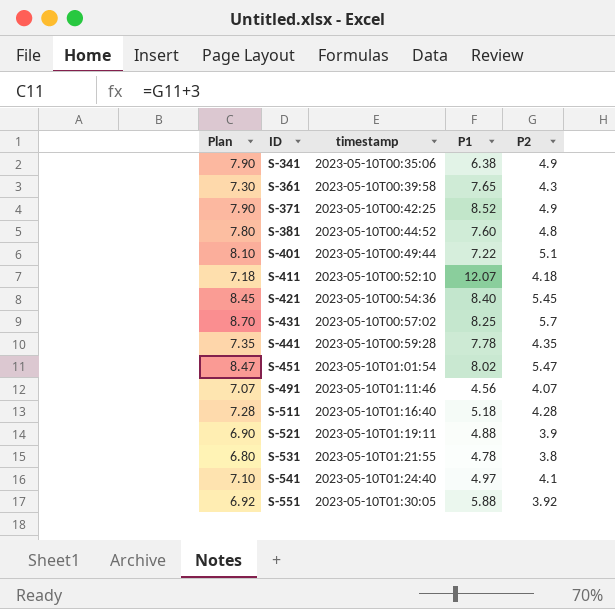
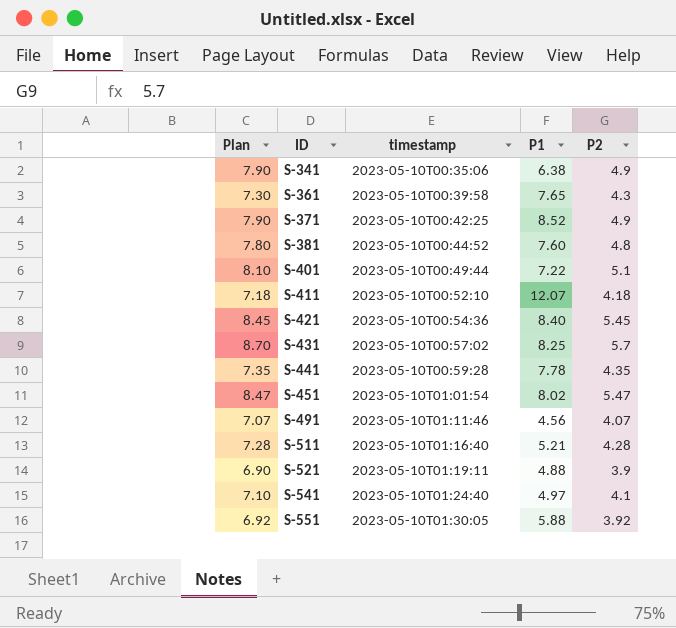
row S-531: 6.80 | 2023-05-10T01:21:55 | 4.78 | 3.8 -> none
S-511 | P1: 5.18 -> 5.21

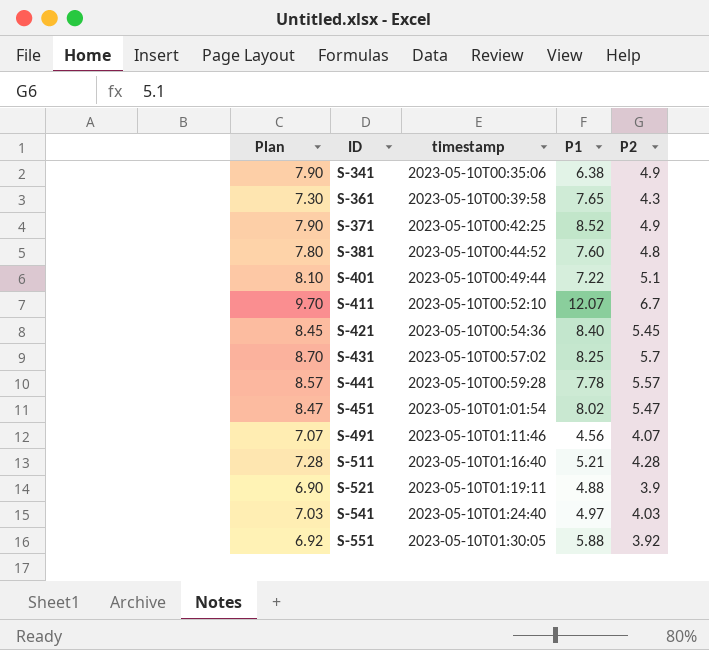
S-411 | Plan: 7.18 -> 9.70
S-411 | P2: 4.18 -> 6.7
S-441 | Plan: 7.35 -> 8.57
S-441 | P2: 4.35 -> 5.57
S-541 | Plan: 7.10 -> 7.03
S-541 | P2: 4.1 -> 4.03

